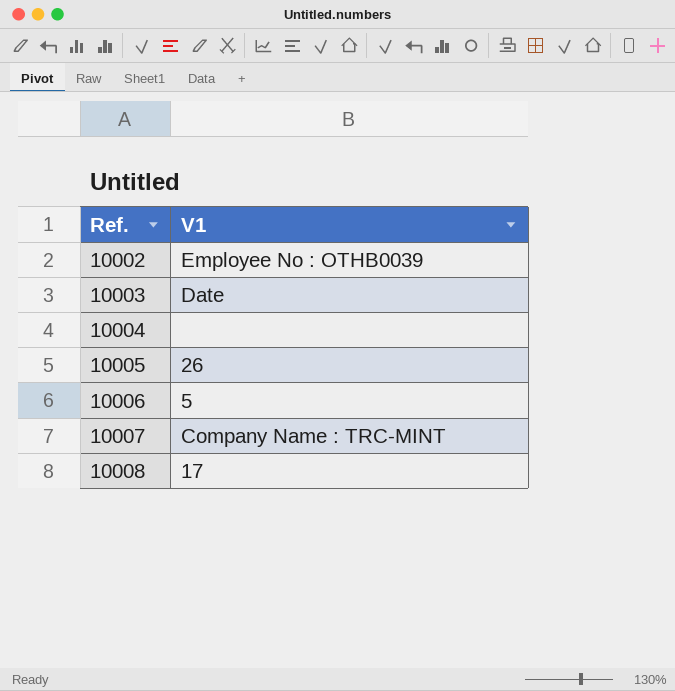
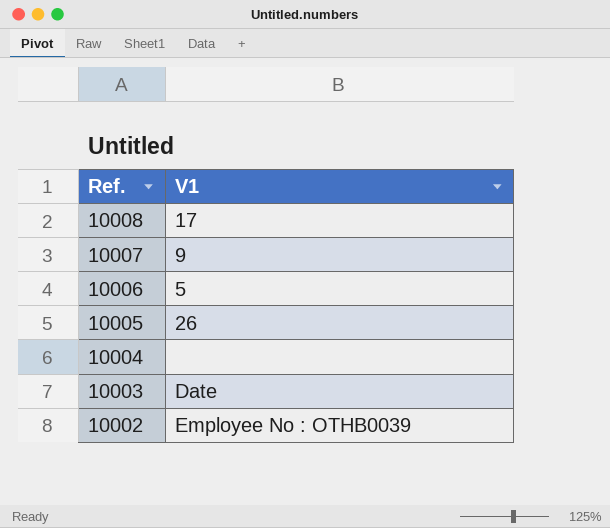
row order: Ref. ascending -> Ref. descending
10007 | V1: Company Name : TRC-MINT -> 9

